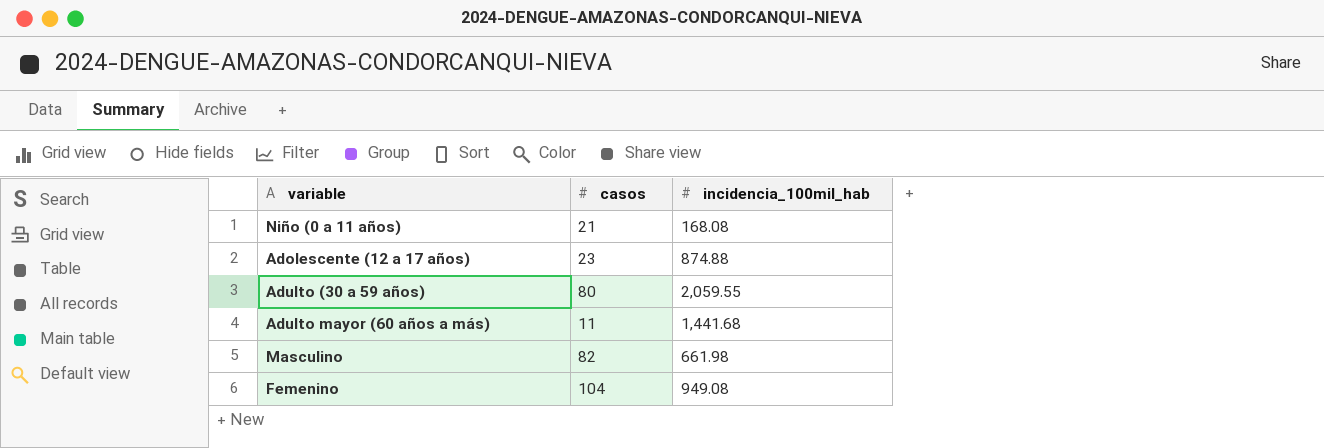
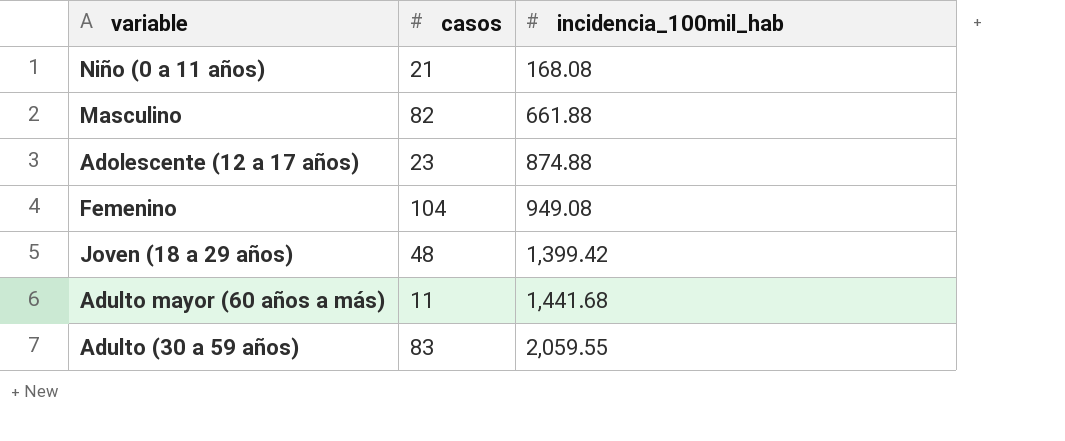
row order: none -> incidencia_100mil_hab ascending
Masculino | incidencia_100mil_hab: 661.98 -> 661.88
row Joven (18 a 29 años): none -> 48 | 1,399.42
Adulto (30 a 59 años) | casos: 80 -> 83

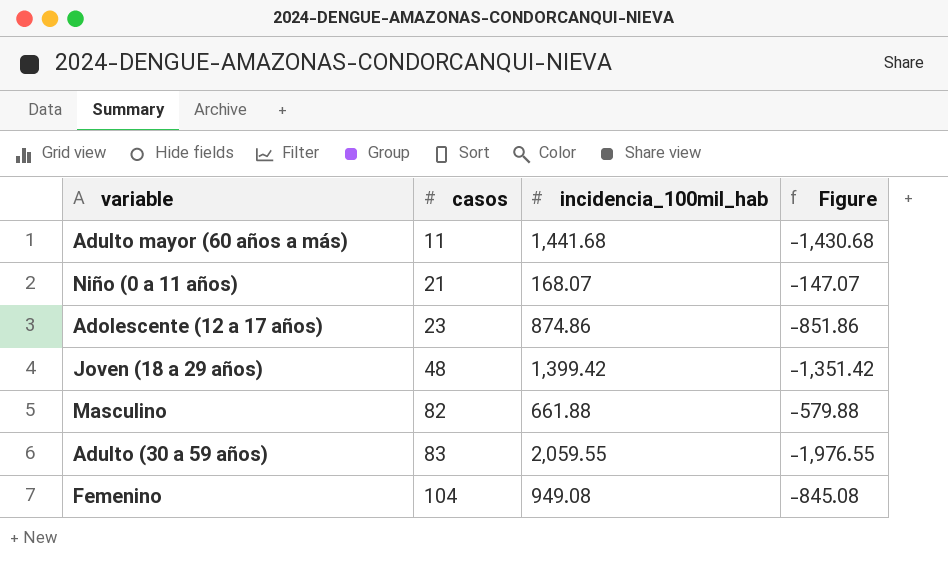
row order: incidencia_100mil_hab ascending -> casos ascending
column Figure | formula: none -> [casos] - [incidencia_100mil_hab]
Niño (0 a 11 años) | incidencia_100mil_hab: 168.08 -> 168.07
Adolescente (12 a 17 años) | incidencia_100mil_hab: 874.88 -> 874.86

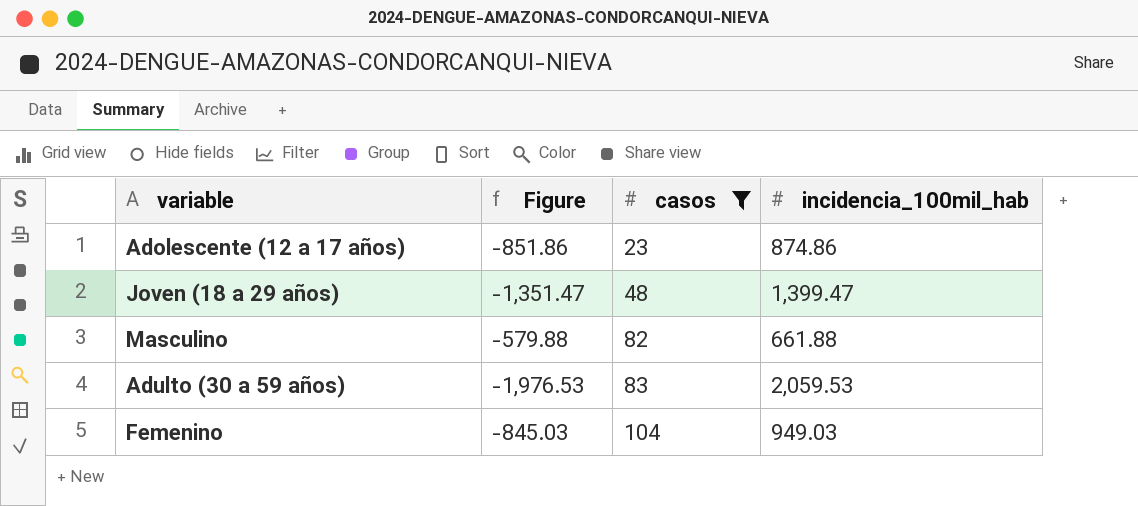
filter: none -> casos >= 23
column Figure | position: 4 -> 2
Joven (18 a 29 años) | Figure: -1,351.42 -> -1,351.47
Joven (18 a 29 años) | incidencia_100mil_hab: 1,399.42 -> 1,399.47
Adulto (30 a 59 años) | Figure: -1,976.55 -> -1,976.53
Adulto (30 a 59 años) | incidencia_100mil_hab: 2,059.55 -> 2,059.53
Femenino | Figure: -845.08 -> -845.03
Femenino | incidencia_100mil_hab: 949.08 -> 949.03

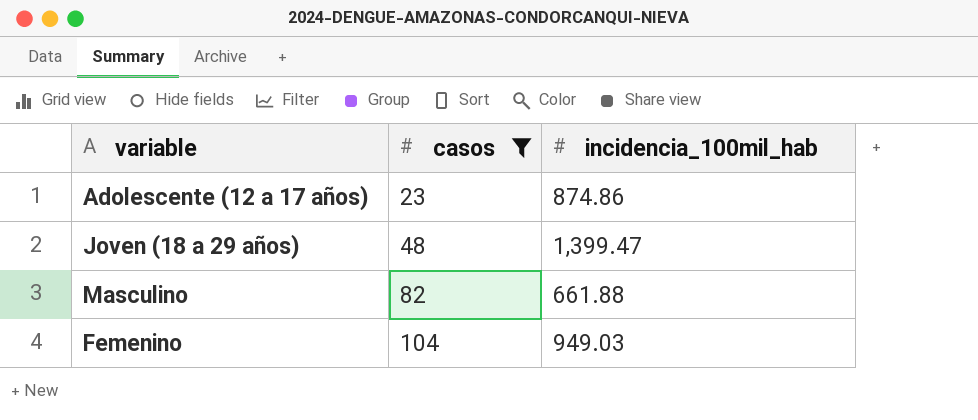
column Figure | formula: [casos] - [incidencia_100mil_hab] -> none
row Adulto (30 a 59 años): -1,976.53 | 83 | 2,059.53 -> none

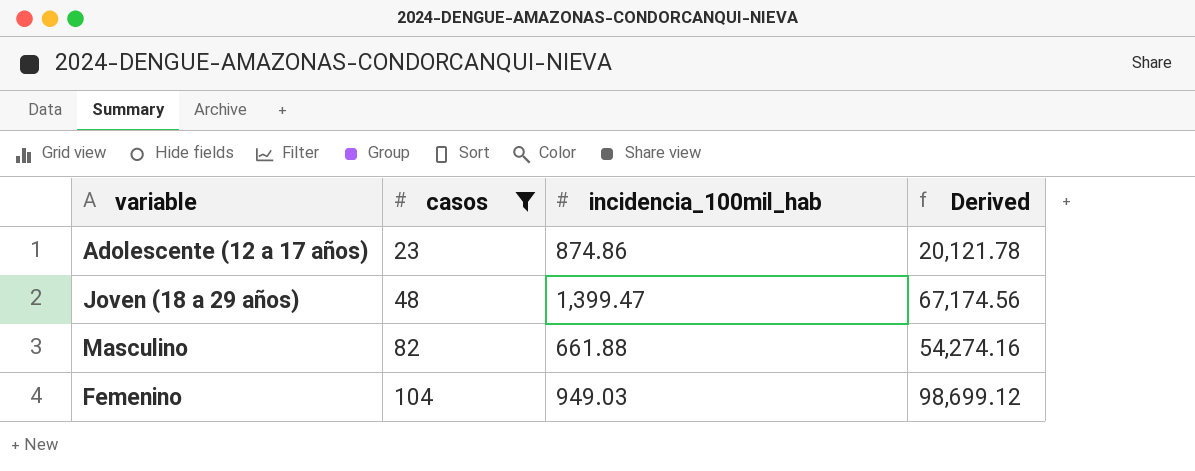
column Derived | formula: none -> [casos] * [incidencia_100mil_hab]

